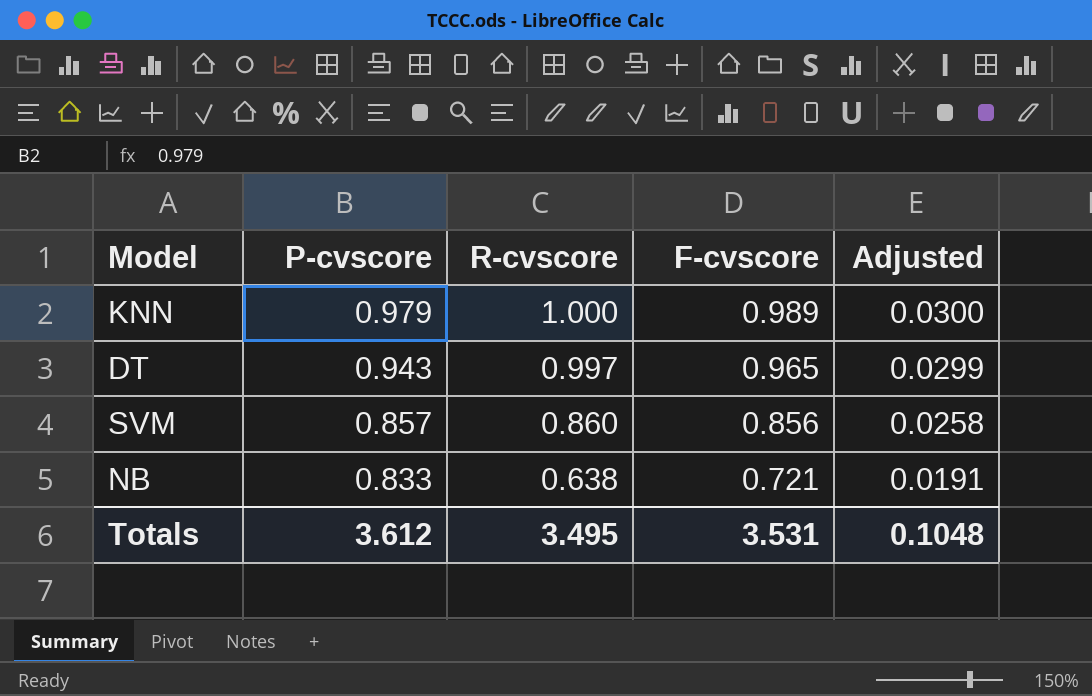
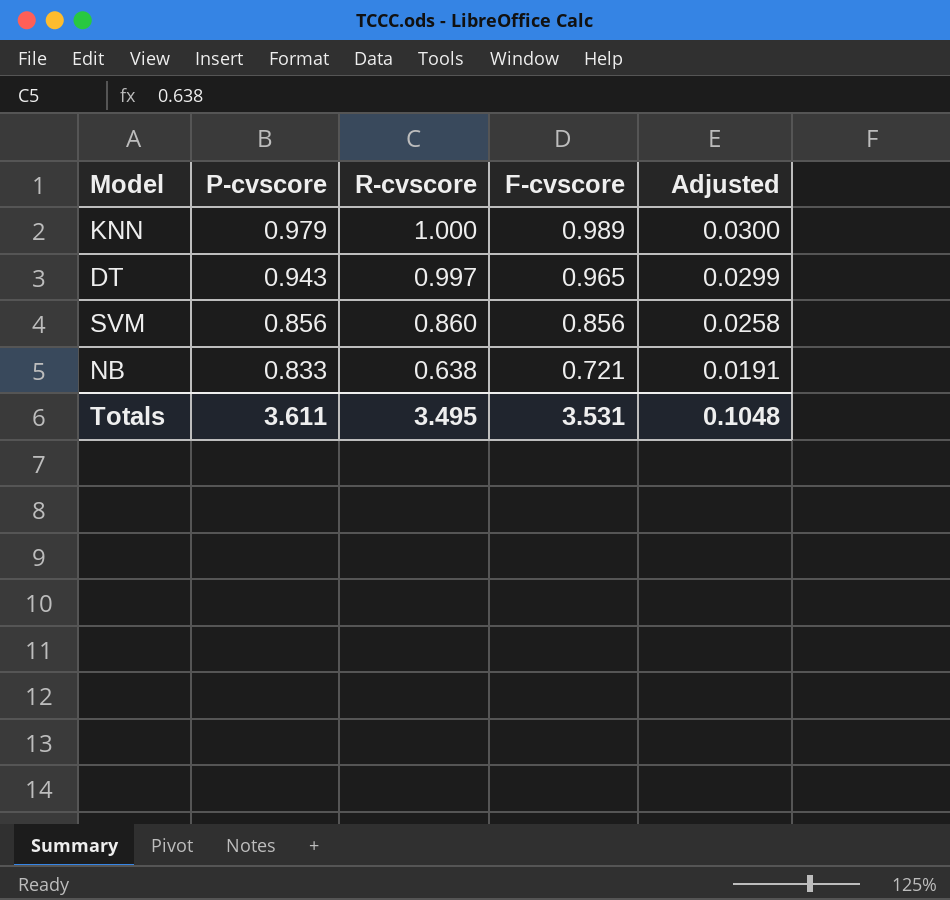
SVM | P-cvscore: 0.857 -> 0.856
Totals | P-cvscore: 3.612 -> 3.611

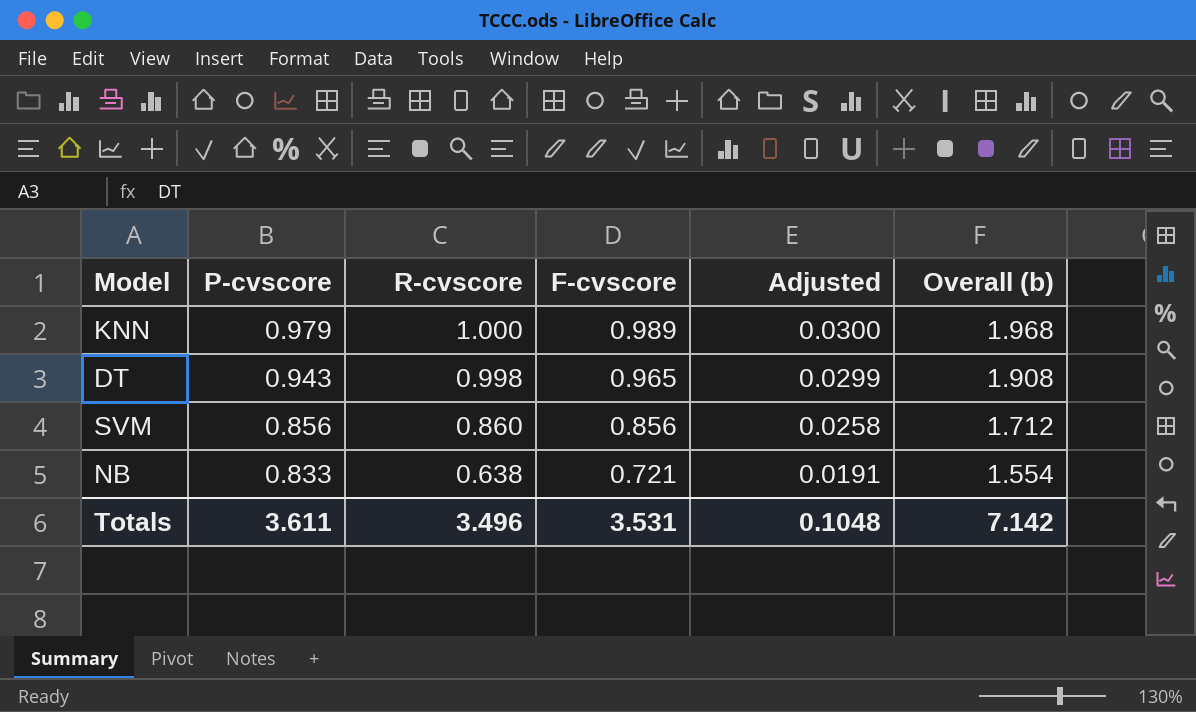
column Overall (b) | formula: none -> [P-cvscore] + [F-cvscore]
DT | R-cvscore: 0.997 -> 0.998
Totals | R-cvscore: 3.495 -> 3.496

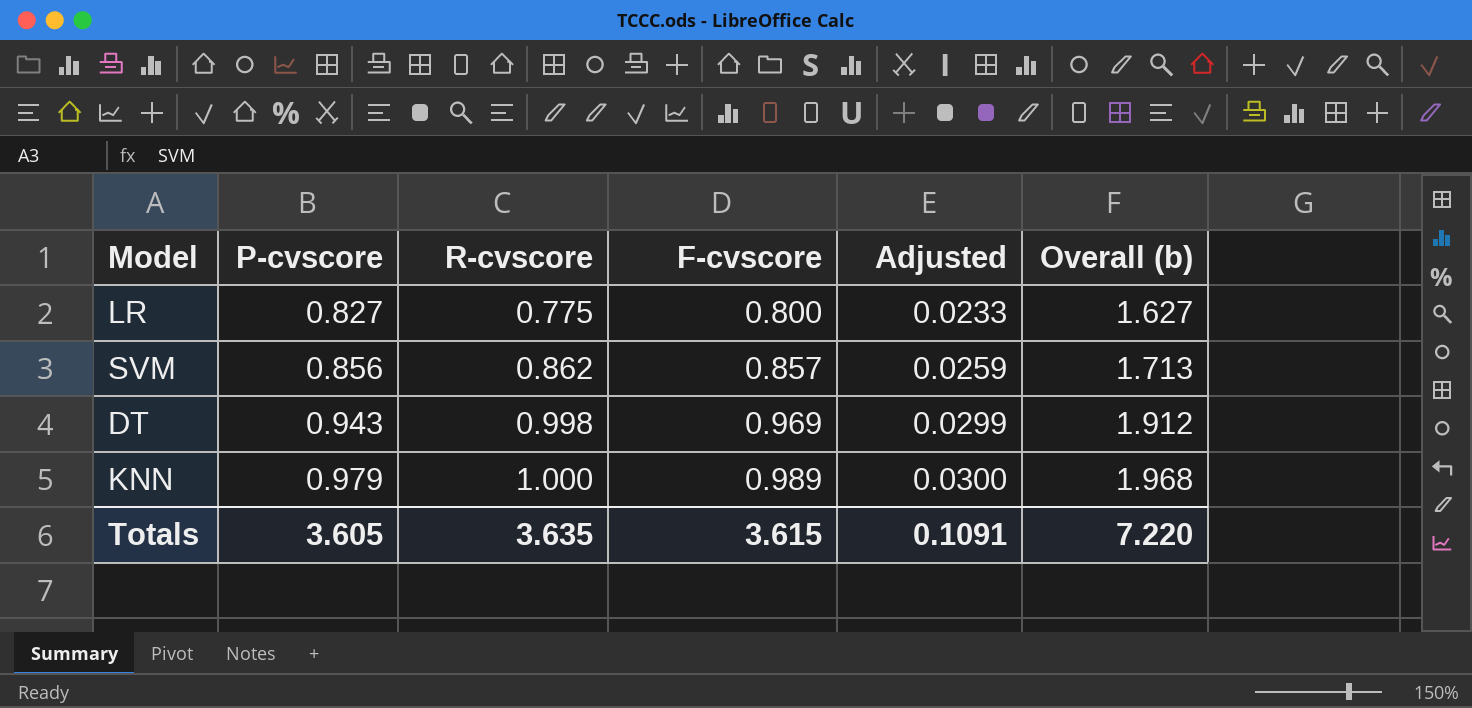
row order: P-cvscore descending -> P-cvscore ascending
row NB: 0.833 | 0.638 | 0.721 | 0.0191 | 1.554 -> none
row LR: none -> 0.827 | 0.775 | 0.800 | 0.0233 | 1.627
SVM | R-cvscore: 0.860 -> 0.862
SVM | F-cvscore: 0.856 -> 0.857
SVM | Adjusted: 0.0258 -> 0.0259
SVM | Overall (b): 1.712 -> 1.713
DT | F-cvscore: 0.965 -> 0.969
DT | Overall (b): 1.908 -> 1.912
Totals | P-cvscore: 3.611 -> 3.605
Totals | R-cvscore: 3.496 -> 3.635
Totals | F-cvscore: 3.531 -> 3.615
Totals | Adjusted: 0.1048 -> 0.1091
Totals | Overall (b): 7.142 -> 7.220

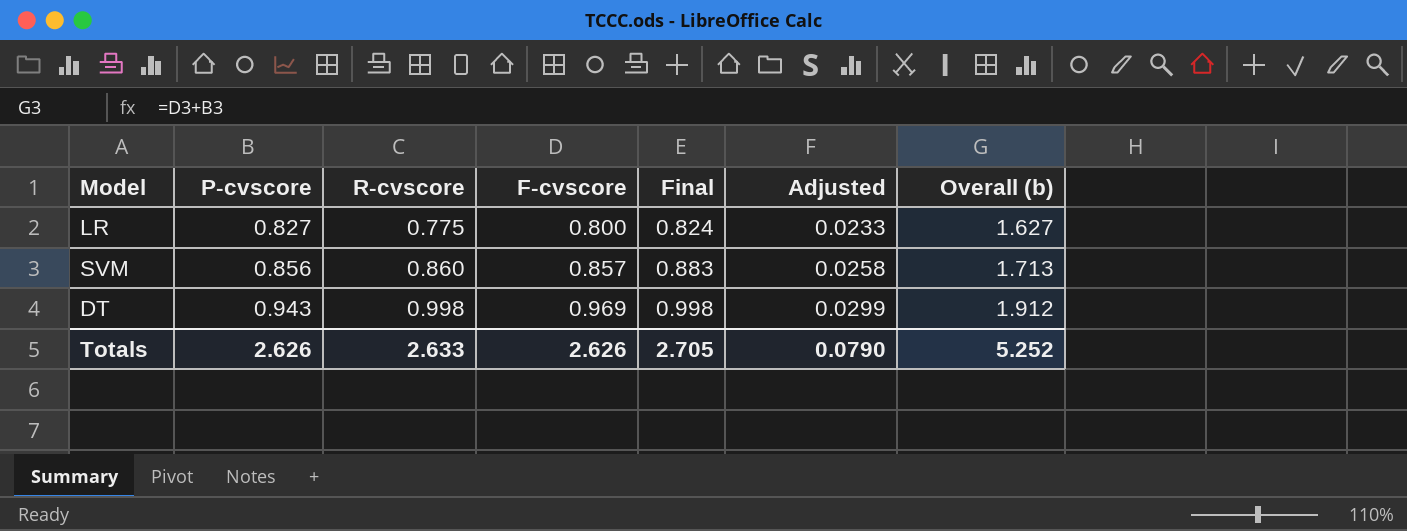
column Final | formula: none -> [F-cvscore] * 1.03
row KNN: 0.979 | 1.000 | 0.989 | 0.0300 | 1.968 -> none
SVM | R-cvscore: 0.862 -> 0.860
SVM | Adjusted: 0.0259 -> 0.0258
Totals | P-cvscore: 3.605 -> 2.626
Totals | R-cvscore: 3.635 -> 2.633
Totals | F-cvscore: 3.615 -> 2.626
Totals | Adjusted: 0.1091 -> 0.0790
Totals | Overall (b): 7.220 -> 5.252

